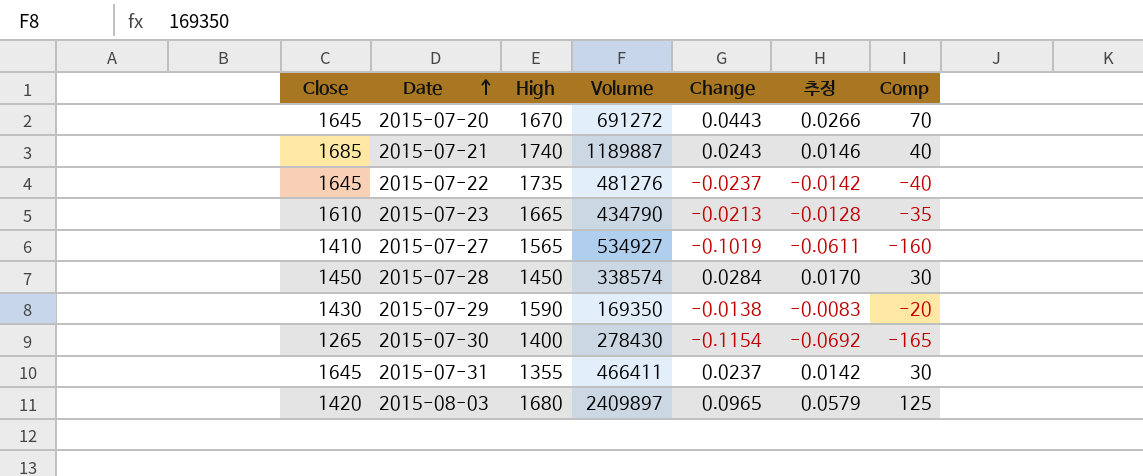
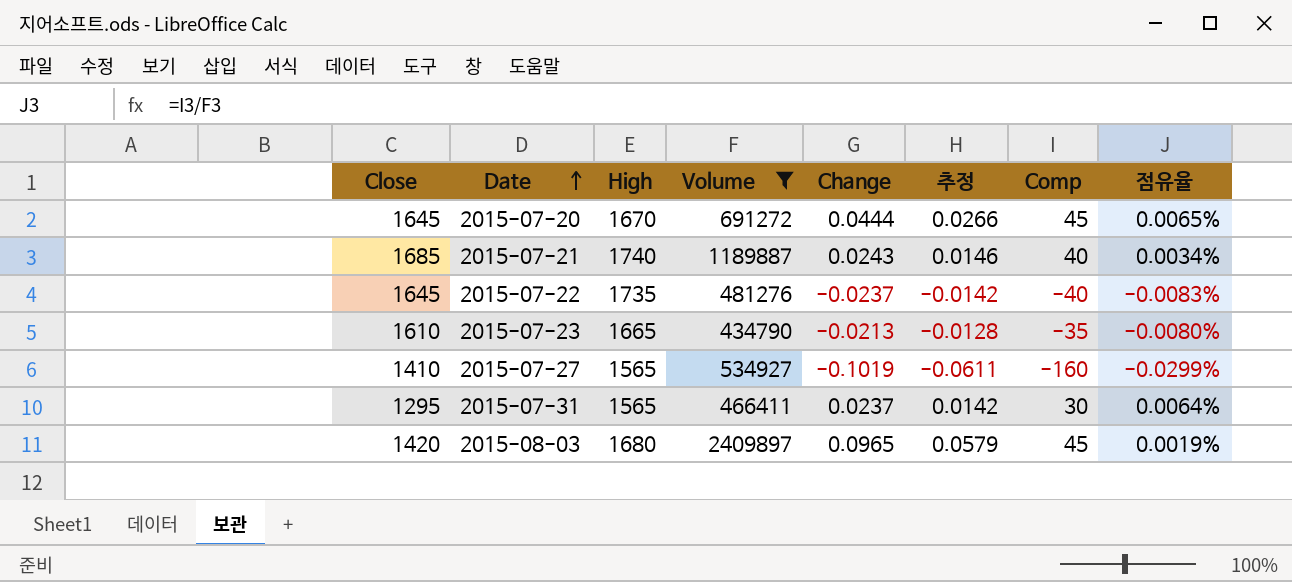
filter: none -> Volume >= 434790
column 점유율 | formula: none -> [Comp] / [Volume]
2015-07-20 | Change: 0.0443 -> 0.0444
2015-07-20 | Comp: 70 -> 45
2015-07-31 | Close: 1645 -> 1295
2015-07-31 | High: 1355 -> 1565
2015-08-03 | Comp: 125 -> 45

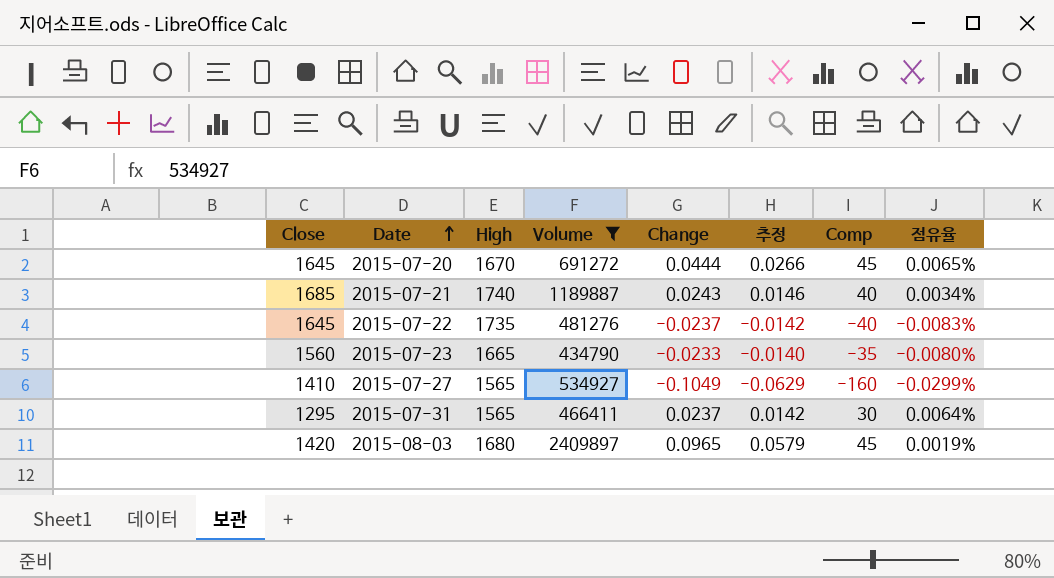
2015-07-23 | Close: 1610 -> 1560
2015-07-23 | Change: -0.0213 -> -0.0233
2015-07-23 | 추정: -0.0128 -> -0.0140
2015-07-27 | Change: -0.1019 -> -0.1049
2015-07-27 | 추정: -0.0611 -> -0.0629

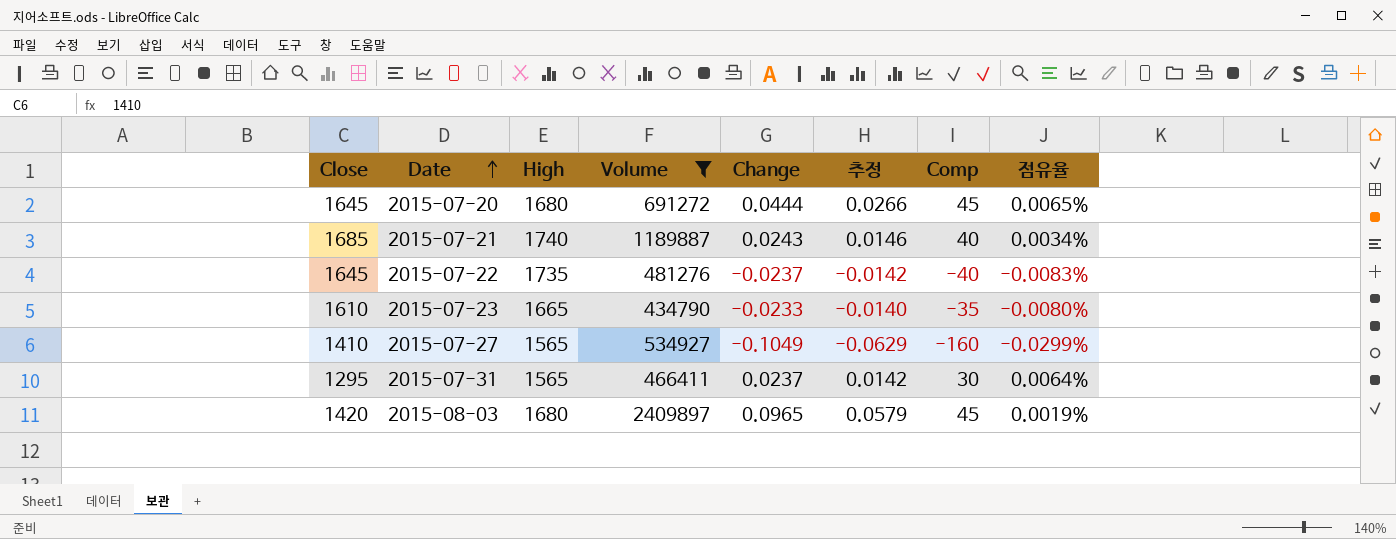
2015-07-20 | High: 1670 -> 1680
2015-07-23 | Close: 1560 -> 1610

